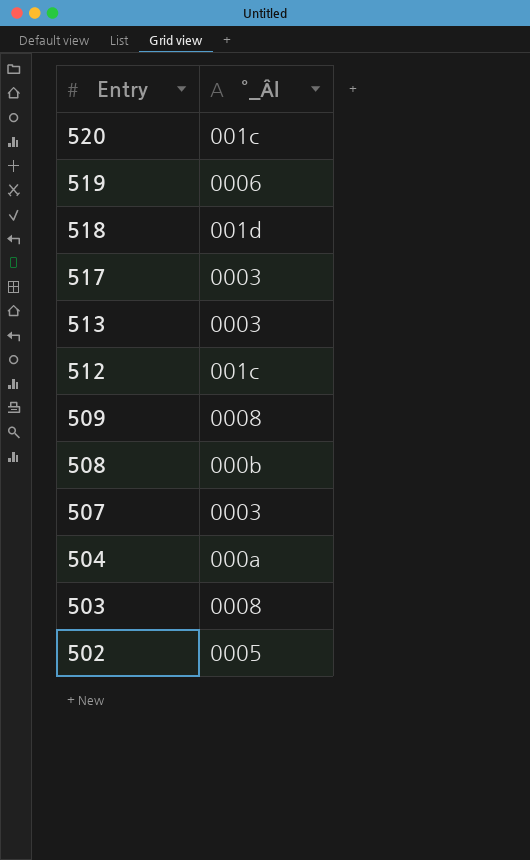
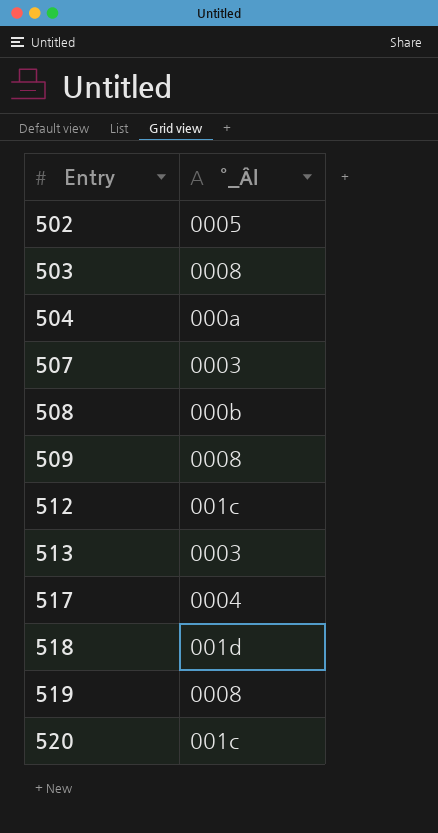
row order: Entry descending -> Entry ascending
517 | °_ÂI: 0003 -> 0004
519 | °_ÂI: 0006 -> 0008

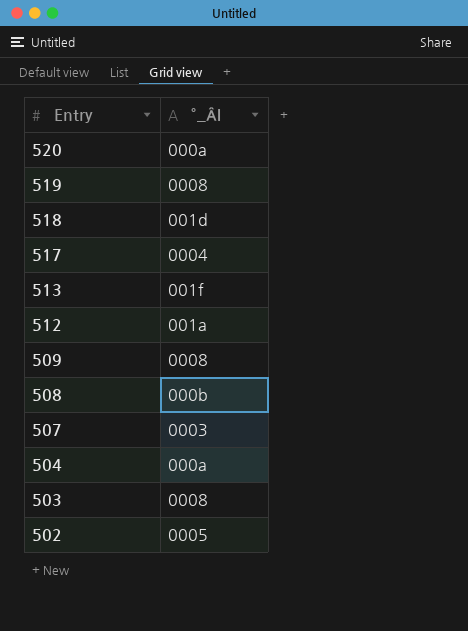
row order: Entry ascending -> Entry descending
520 | °_ÂI: 001c -> 000a
513 | °_ÂI: 0003 -> 001f
512 | °_ÂI: 001c -> 001a

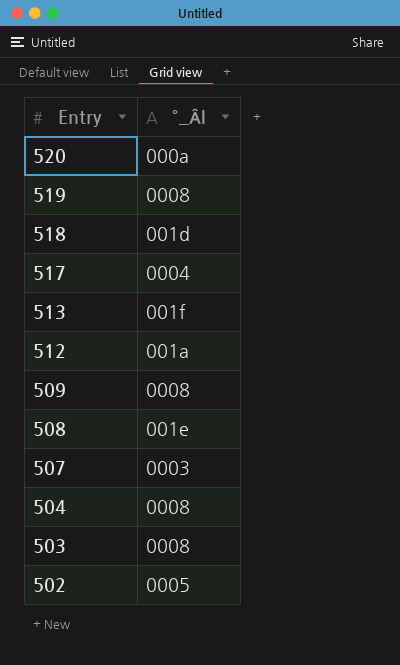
508 | °_ÂI: 000b -> 001e
504 | °_ÂI: 000a -> 0008

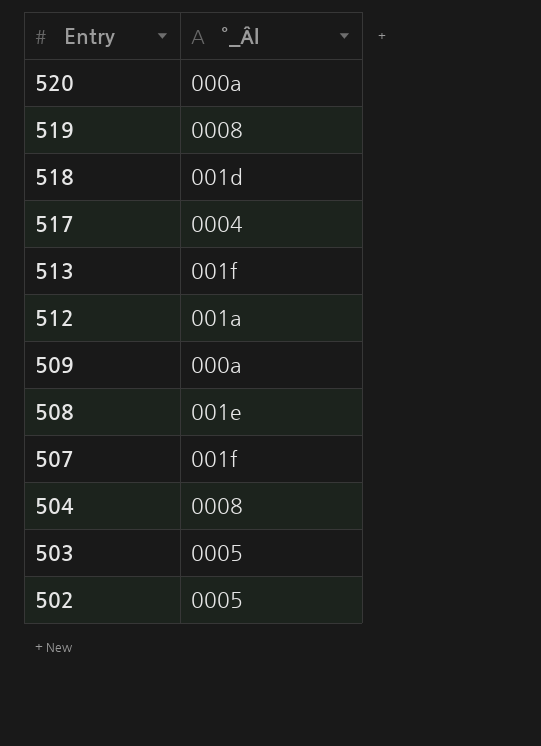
509 | °_ÂI: 0008 -> 000a
507 | °_ÂI: 0003 -> 001f
503 | °_ÂI: 0008 -> 0005

